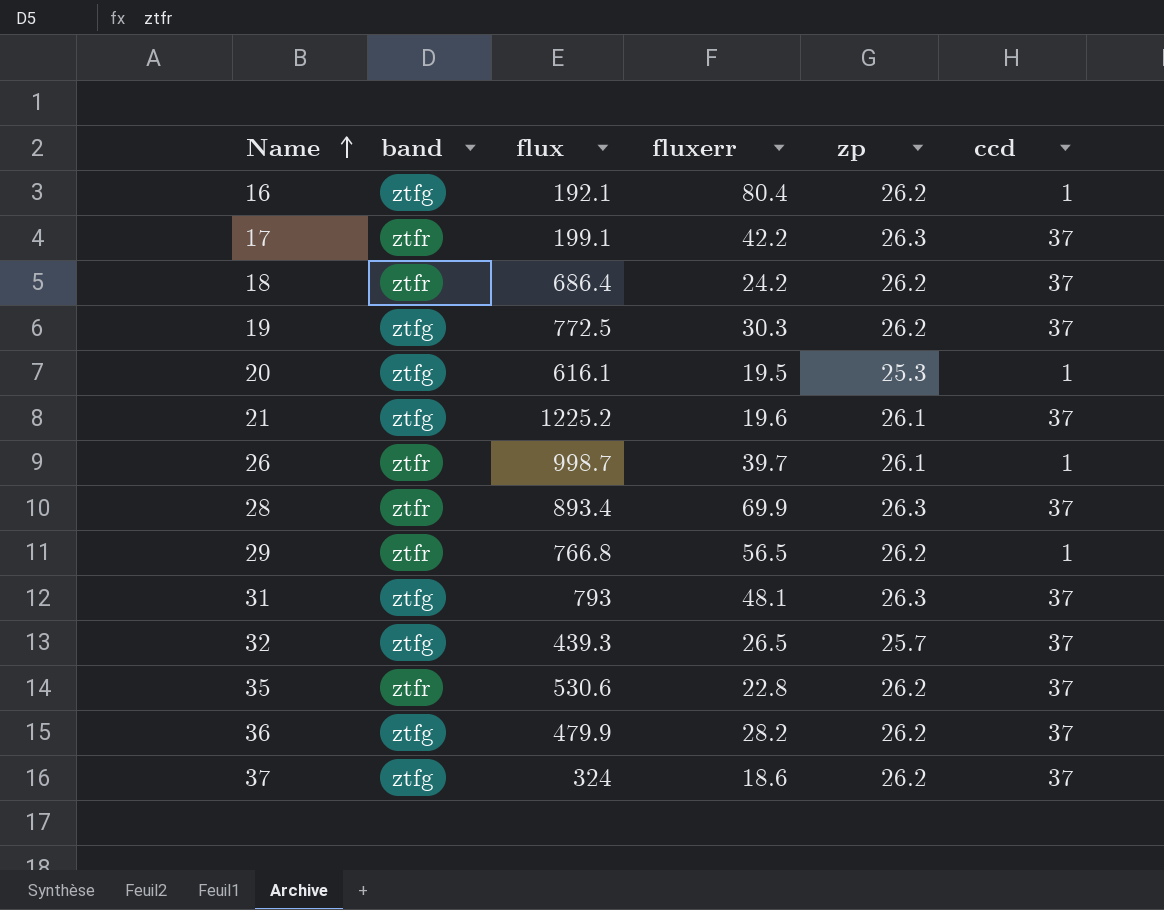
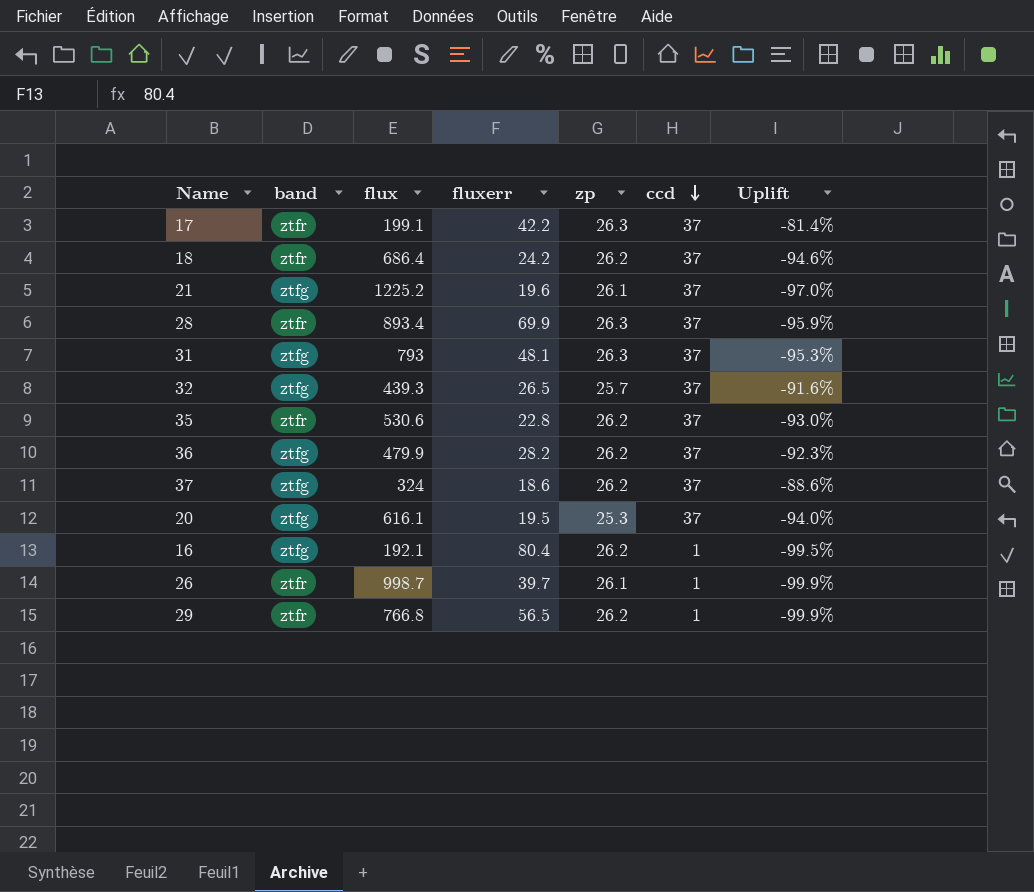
row order: Name ascending -> ccd descending
column Uplift | formula: none -> ([ccd] - [flux]) / [flux]
row 19: ztfg | 772.5 | 30.3 | 26.2 | 37 -> none
20 | ccd: 1 -> 37

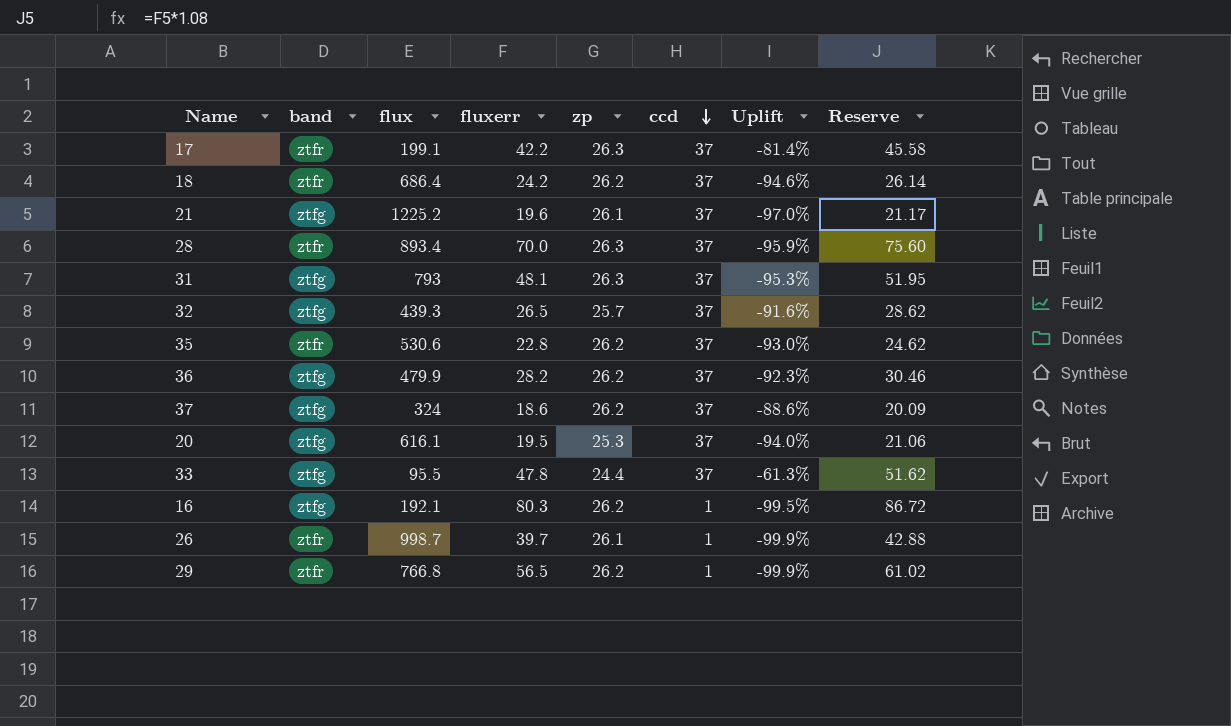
column Reserve | formula: none -> [fluxerr] * 1.08
28 | fluxerr: 69.9 -> 70.0
row 33: none -> ztfg | 95.5 | 47.8 | 24.4 | 37 | -61.3% | 51.62
16 | fluxerr: 80.4 -> 80.3

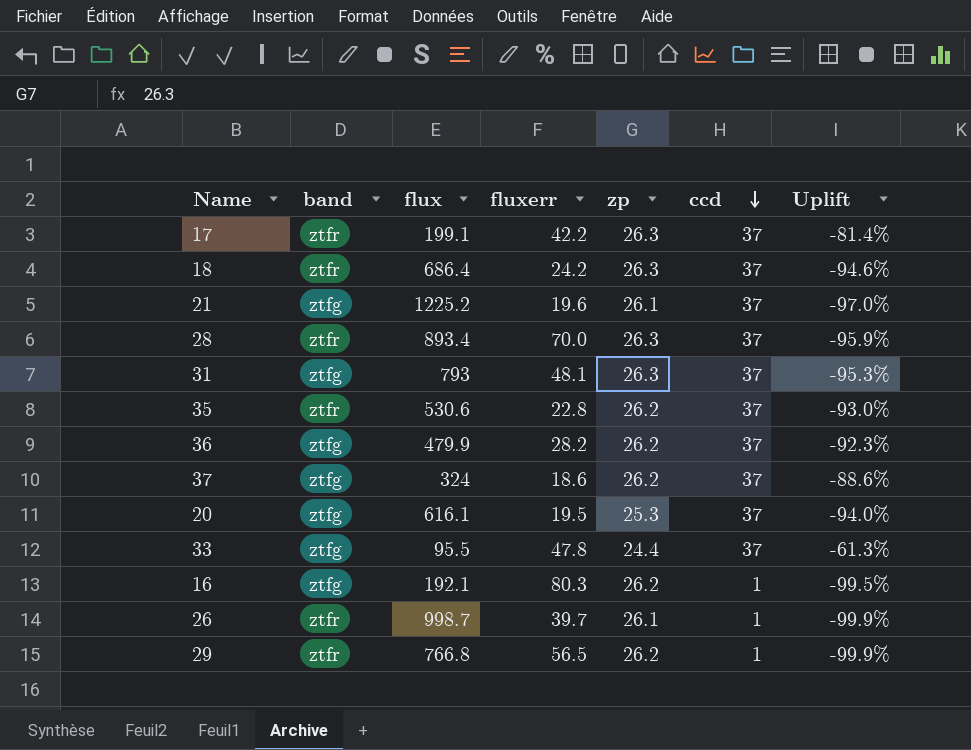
column Reserve | formula: [fluxerr] * 1.08 -> none
row 32: ztfg | 439.3 | 26.5 | 25.7 | 37 | -91.6% | 28.62 -> none
18 | zp: 26.2 -> 26.3

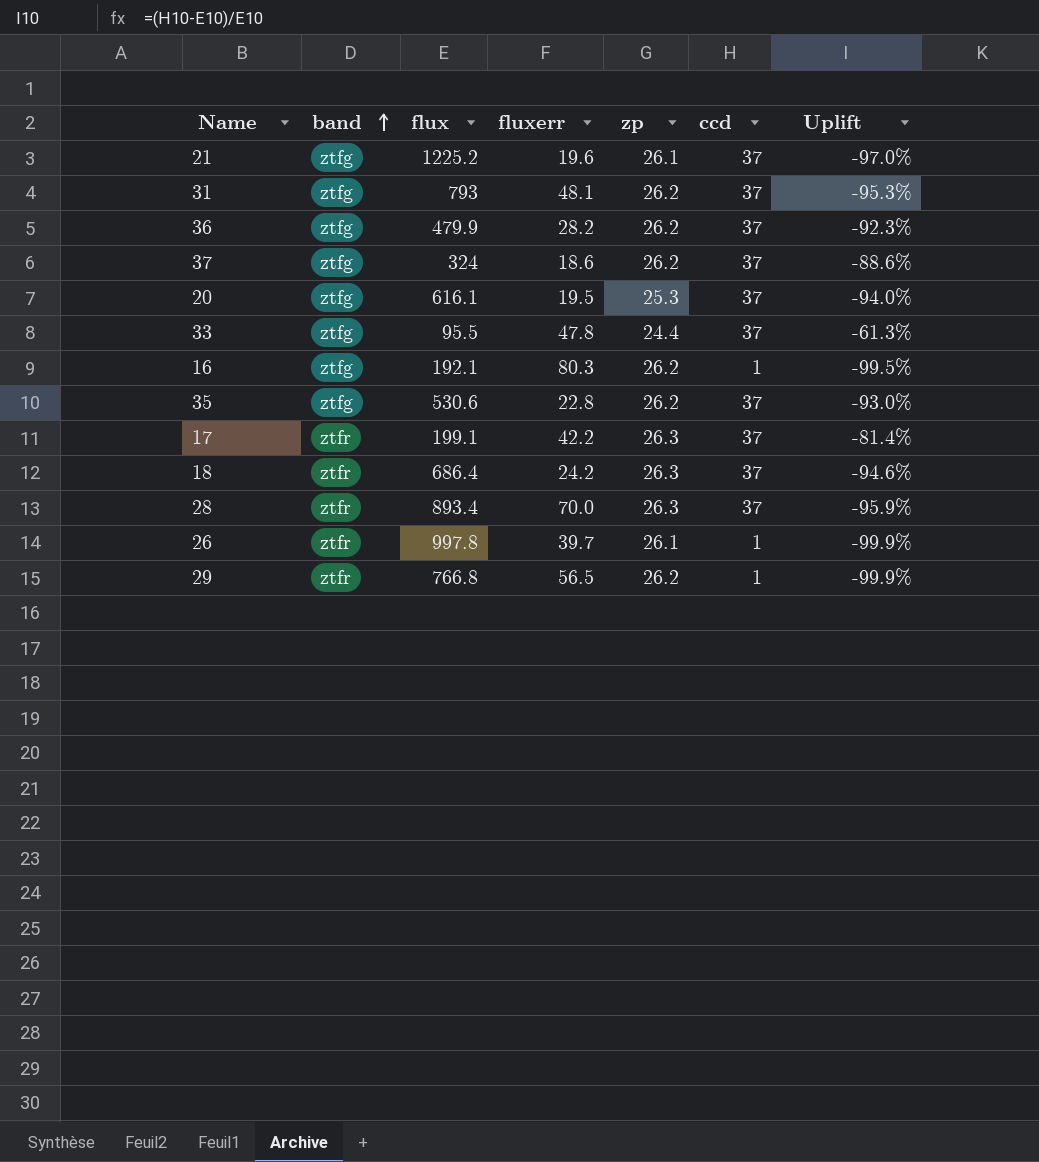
row order: ccd descending -> band ascending
31 | zp: 26.3 -> 26.2
35 | band: ztfr -> ztfg
26 | flux: 998.7 -> 997.8

